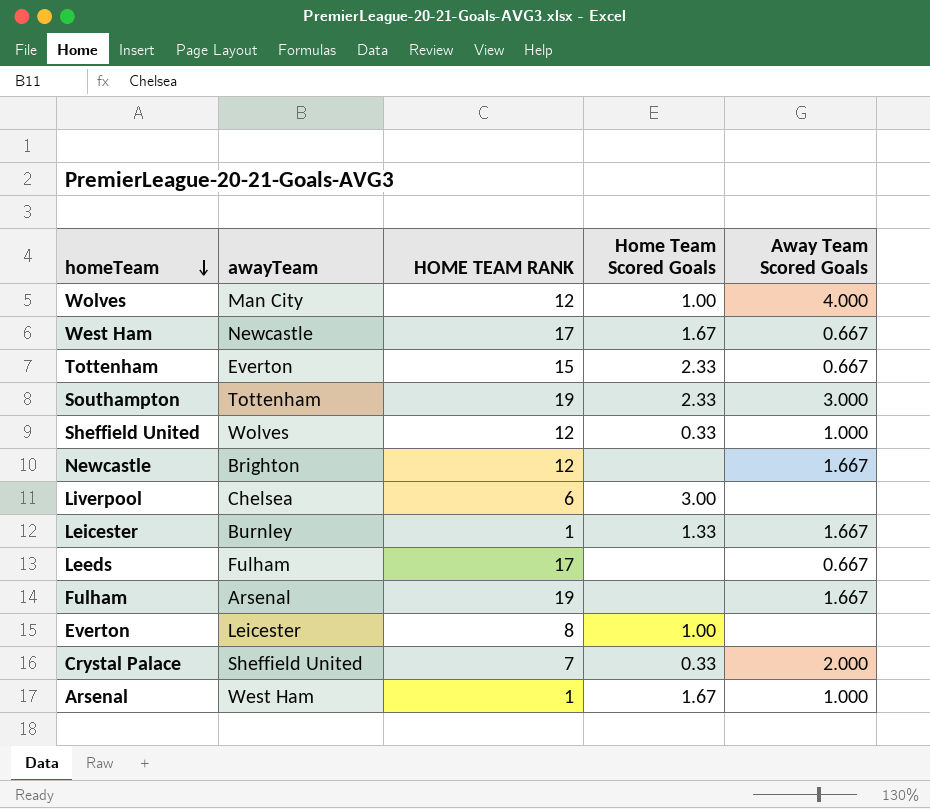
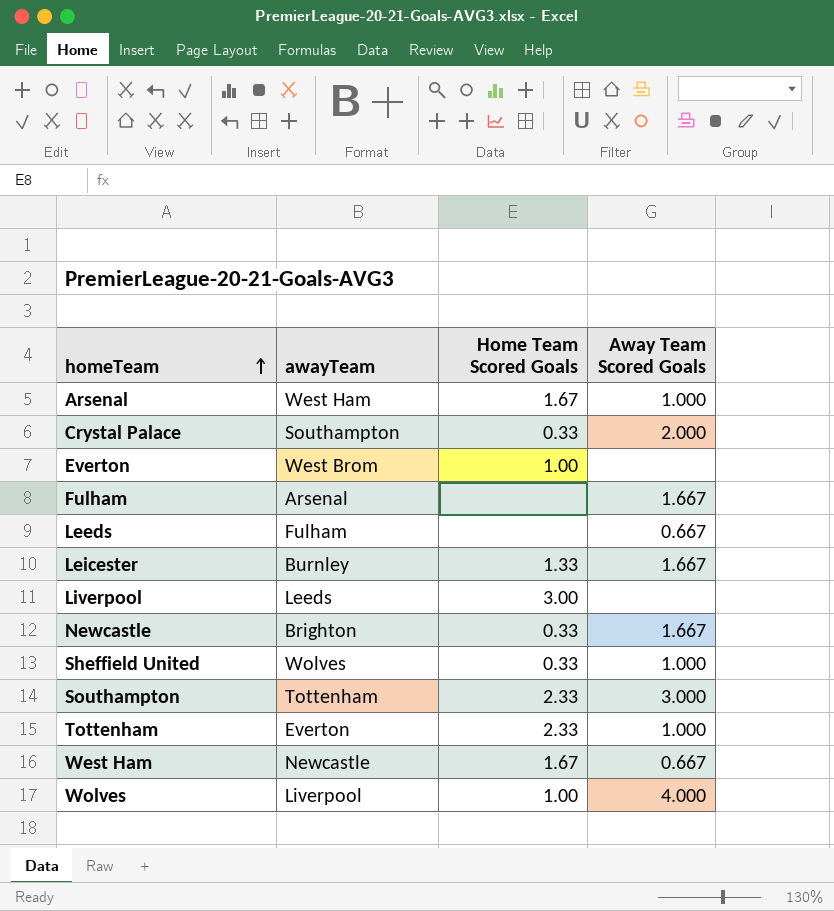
row order: homeTeam descending -> homeTeam ascending
column HOME TEAM RANK | position: 3 -> none
Crystal Palace | awayTeam: Sheffield United -> Southampton
Everton | awayTeam: Leicester -> West Brom
Liverpool | awayTeam: Chelsea -> Leeds
Newcastle | Home Team Scored Goals: none -> 0.33
Tottenham | Away Team Scored Goals: 0.667 -> 1.000
Wolves | awayTeam: Man City -> Liverpool

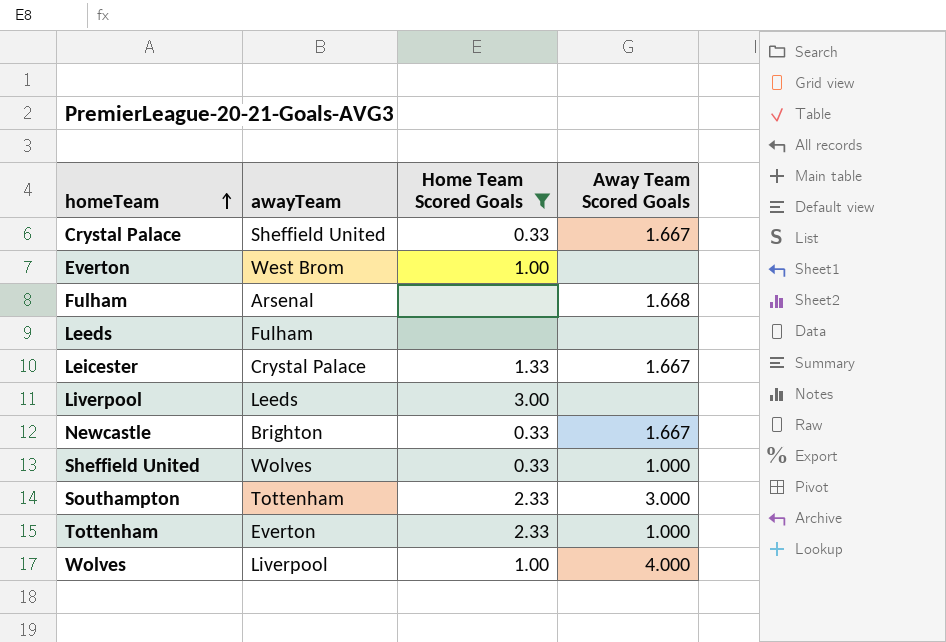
filter: none -> Home Team Scored Goals != 1.67
Crystal Palace | awayTeam: Southampton -> Sheffield United
Crystal Palace | Away Team Scored Goals: 2.000 -> 1.667
Fulham | Away Team Scored Goals: 1.667 -> 1.668
Leeds | Away Team Scored Goals: 0.667 -> none
Leicester | awayTeam: Burnley -> Crystal Palace

